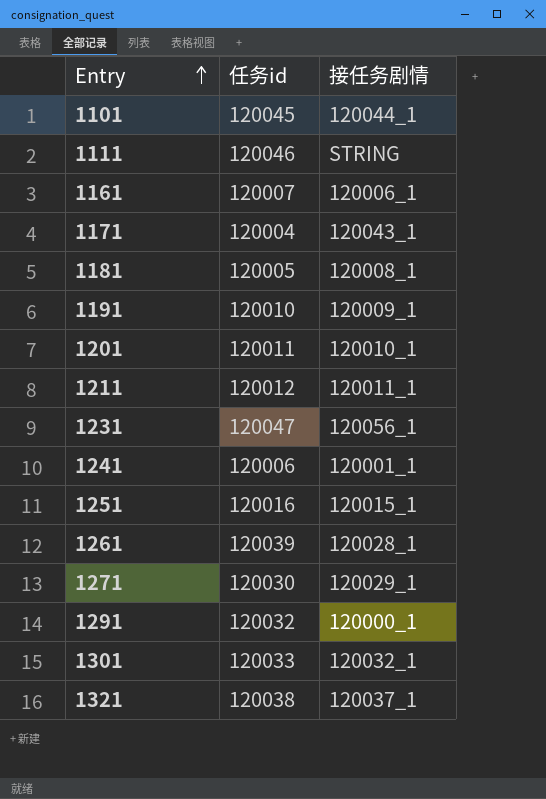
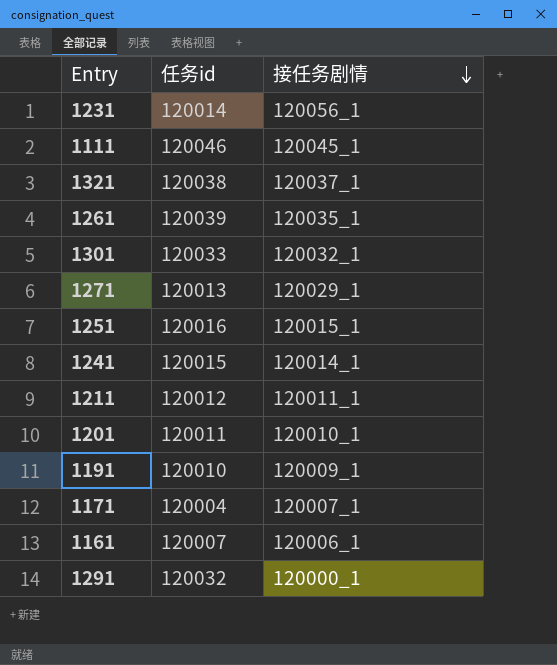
row order: Entry ascending -> 接任务剧情 descending
row 1101: 120045 | 120044_1 -> none
row 1181: 120005 | 120008_1 -> none
1231 | 任务id: 120047 -> 120014
1111 | 接任务剧情: STRING -> 120045_1
1261 | 接任务剧情: 120028_1 -> 120035_1
1271 | 任务id: 120030 -> 120013
1241 | 任务id: 120006 -> 120015
1241 | 接任务剧情: 120001_1 -> 120014_1
1171 | 接任务剧情: 120043_1 -> 120007_1

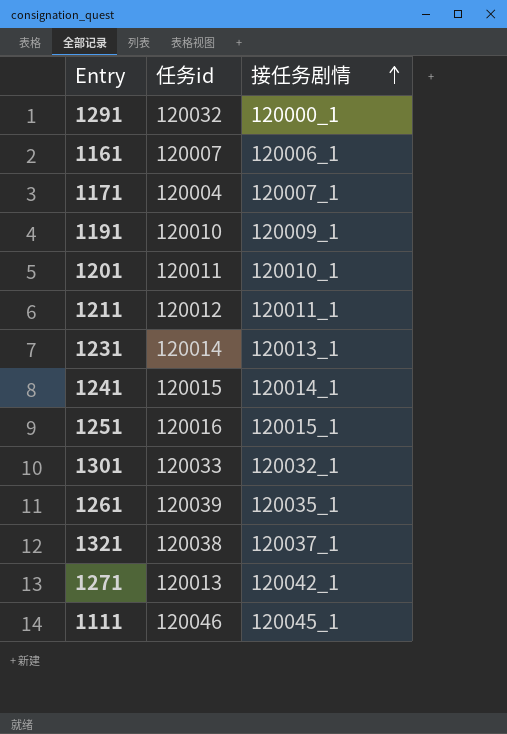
row order: 接任务剧情 descending -> 接任务剧情 ascending
1231 | 接任务剧情: 120056_1 -> 120013_1
1271 | 接任务剧情: 120029_1 -> 120042_1

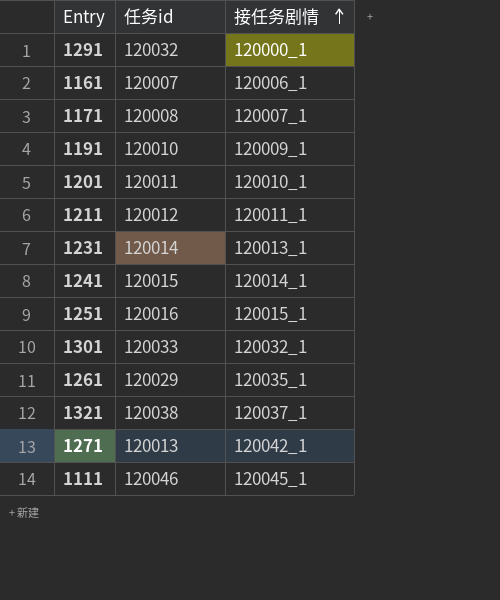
1171 | 任务id: 120004 -> 120008
1261 | 任务id: 120039 -> 120029

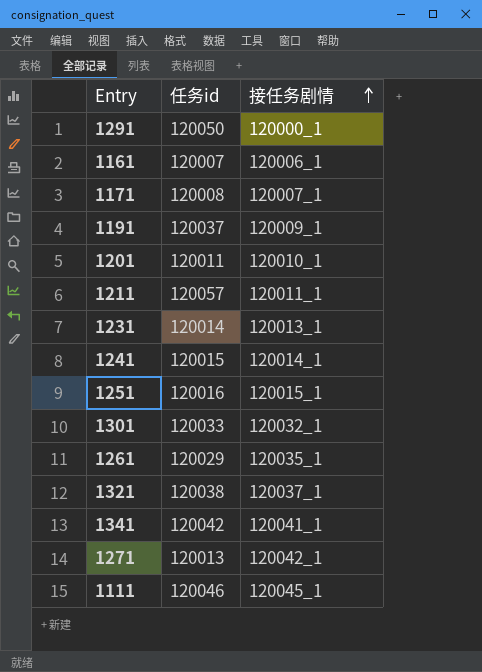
1291 | 任务id: 120032 -> 120050
1191 | 任务id: 120010 -> 120037
1211 | 任务id: 120012 -> 120057
row 1341: none -> 120042 | 120041_1

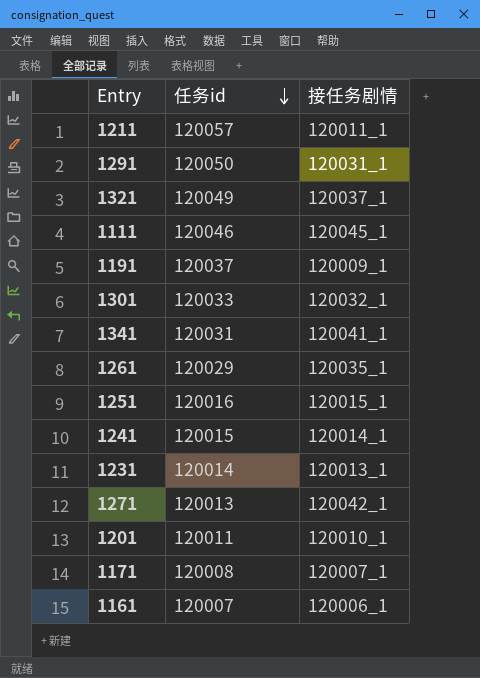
row order: 接任务剧情 ascending -> 任务id descending
1291 | 接任务剧情: 120000_1 -> 120031_1
1321 | 任务id: 120038 -> 120049
1341 | 任务id: 120042 -> 120031

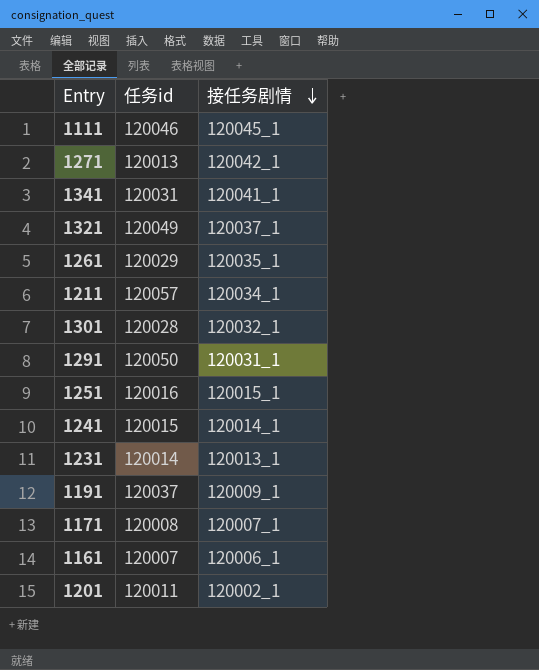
row order: 任务id descending -> 接任务剧情 descending
1211 | 接任务剧情: 120011_1 -> 120034_1
1301 | 任务id: 120033 -> 120028
1201 | 接任务剧情: 120010_1 -> 120002_1

